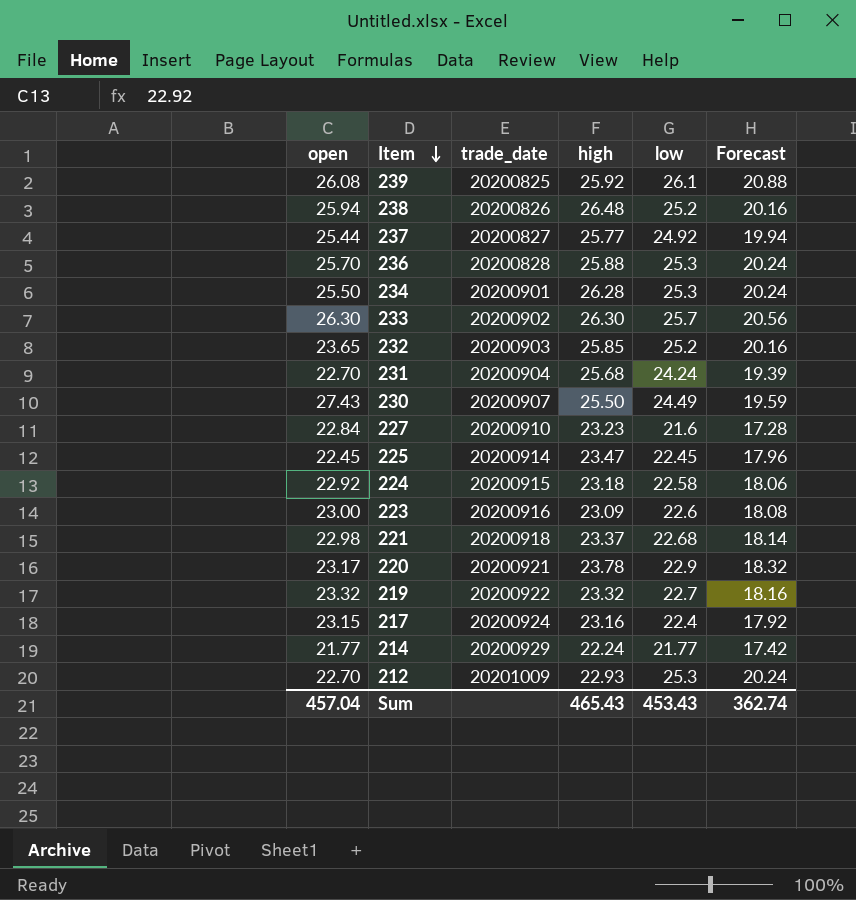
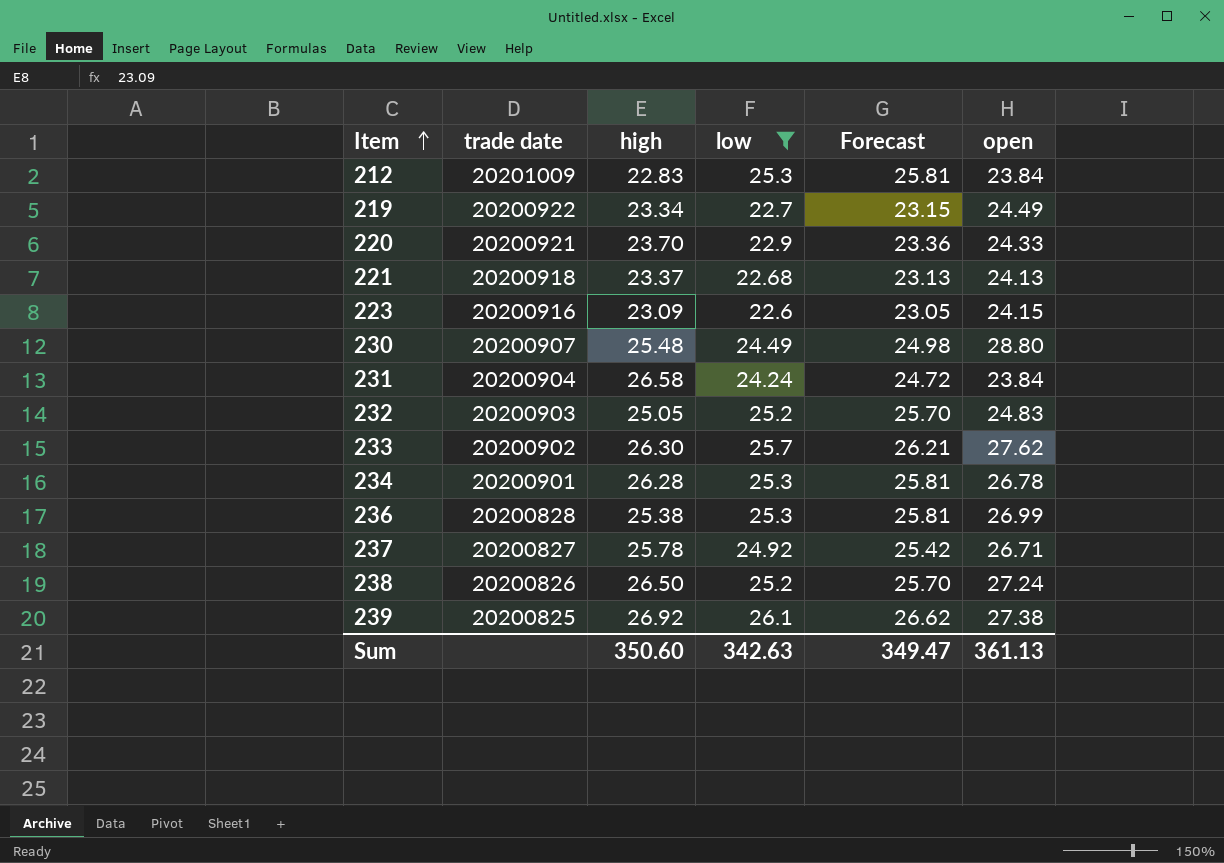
filter: none -> low >= 22.6
row order: Item descending -> Item ascending
column name: trade_date -> trade date
column Forecast | formula: [low] * 0.8 -> [low] * 1.02
column open | position: 1 -> 6
212 | high: 22.93 -> 22.83
212 | open: 22.70 -> 23.84
219 | high: 23.32 -> 23.34
219 | open: 23.32 -> 24.49
220 | high: 23.78 -> 23.70
220 | open: 23.17 -> 24.33
221 | open: 22.98 -> 24.13
223 | open: 23.00 -> 24.15
230 | high: 25.50 -> 25.48
230 | open: 27.43 -> 28.80
231 | high: 25.68 -> 26.58
231 | open: 22.70 -> 23.84
232 | high: 25.85 -> 25.05
232 | open: 23.65 -> 24.83
233 | open: 26.30 -> 27.62
234 | open: 25.50 -> 26.78
236 | high: 25.88 -> 25.38
236 | open: 25.70 -> 26.99
237 | high: 25.77 -> 25.78
237 | open: 25.44 -> 26.71
238 | high: 26.48 -> 26.50
238 | open: 25.94 -> 27.24
239 | high: 25.92 -> 26.92
239 | open: 26.08 -> 27.38
Sum | high: 465.43 -> 350.60
Sum | low: 453.43 -> 342.63
Sum | Forecast: 362.74 -> 349.47
Sum | open: 457.04 -> 361.13

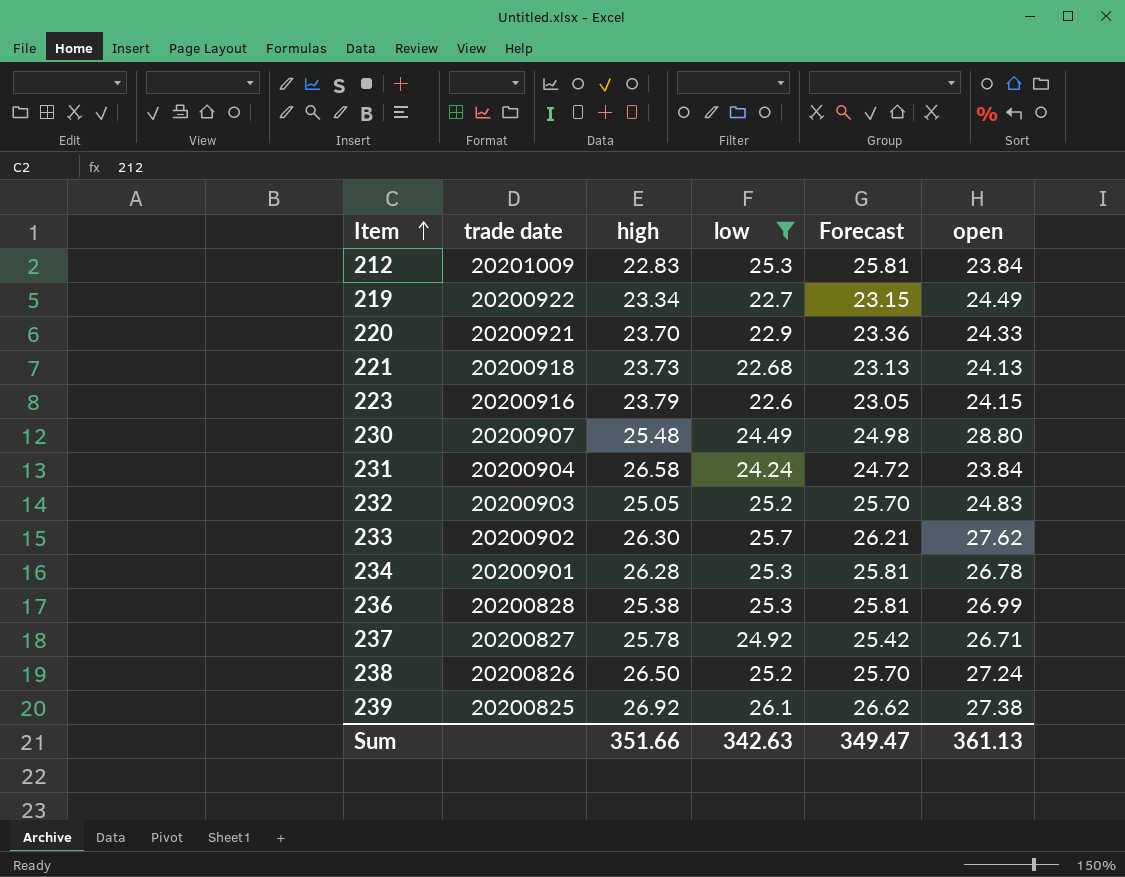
221 | high: 23.37 -> 23.73
223 | high: 23.09 -> 23.79
Sum | high: 350.60 -> 351.66

